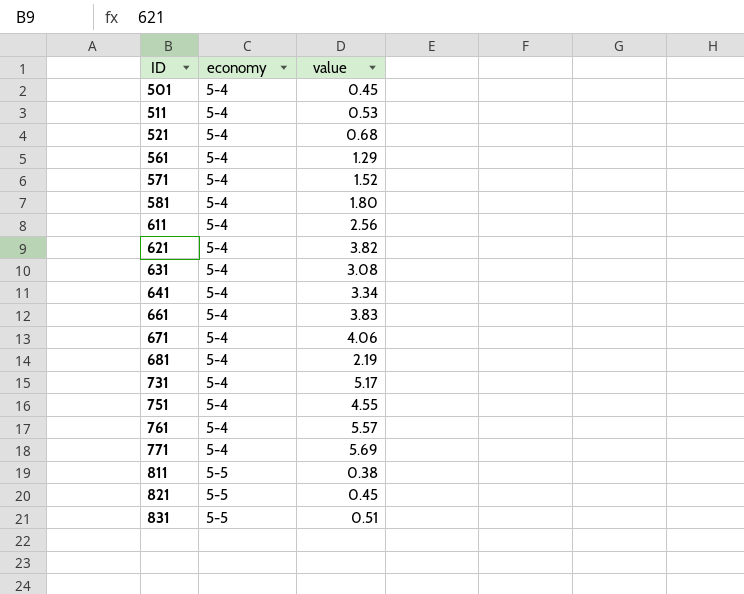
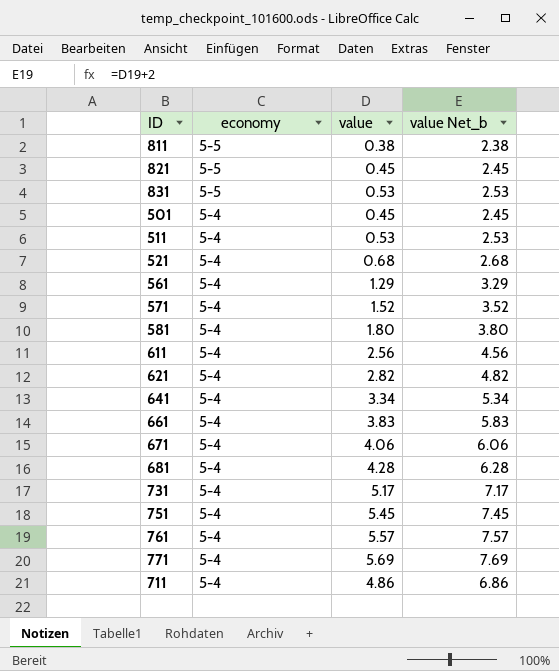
row order: ID ascending -> economy descending
column value Net_b | formula: none -> [value] + 2
row 631: 5-4 | 3.08 -> none
831 | value: 0.51 -> 0.53
621 | value: 3.82 -> 2.82
681 | value: 2.19 -> 4.28
751 | value: 4.55 -> 5.45
row 711: none -> 5-4 | 4.86 | 6.86

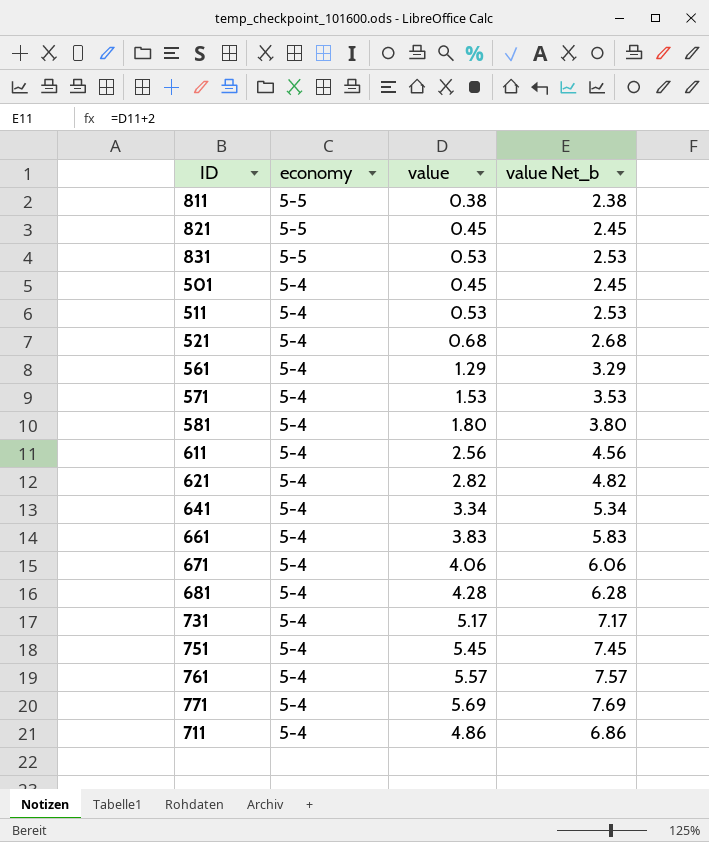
571 | value: 1.52 -> 1.53
571 | value Net_b: 3.52 -> 3.53

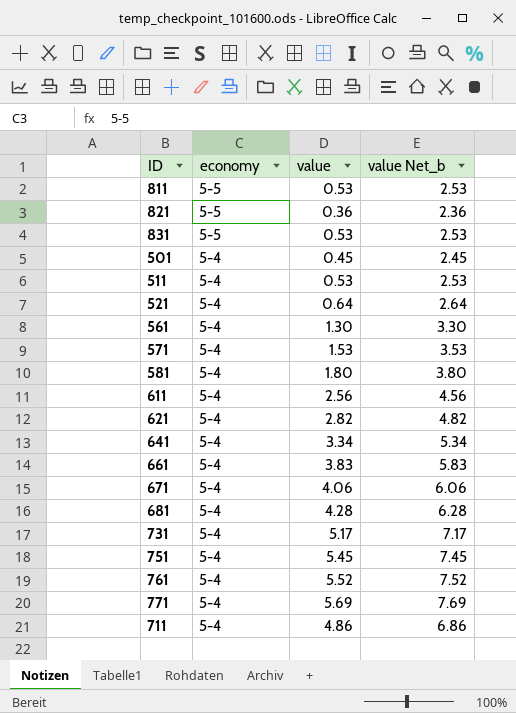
811 | value: 0.38 -> 0.53
811 | value Net_b: 2.38 -> 2.53
821 | value: 0.45 -> 0.36
821 | value Net_b: 2.45 -> 2.36
521 | value: 0.68 -> 0.64
521 | value Net_b: 2.68 -> 2.64
561 | value: 1.29 -> 1.30
561 | value Net_b: 3.29 -> 3.30
761 | value: 5.57 -> 5.52
761 | value Net_b: 7.57 -> 7.52

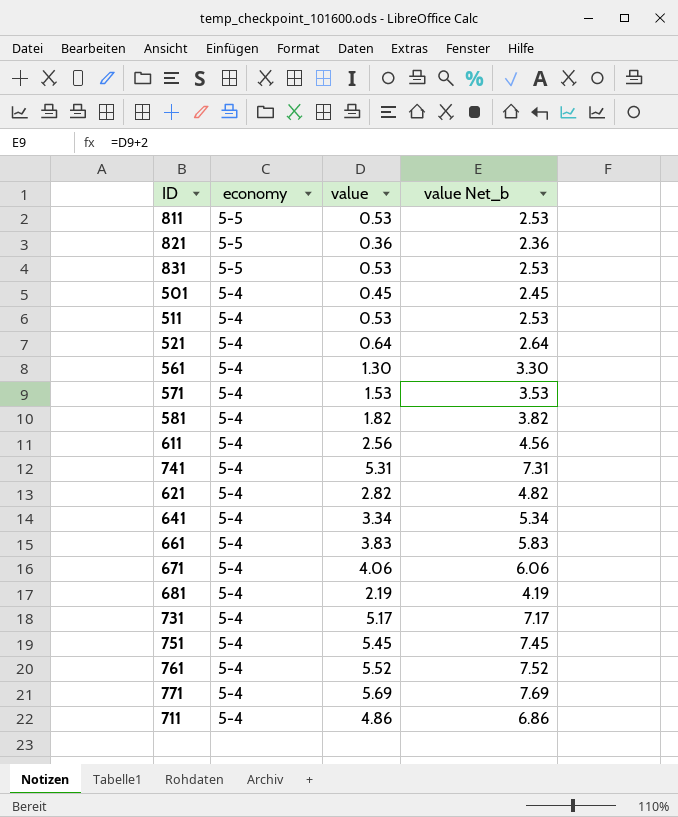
581 | value: 1.80 -> 1.82
581 | value Net_b: 3.80 -> 3.82
row 741: none -> 5-4 | 5.31 | 7.31
681 | value: 4.28 -> 2.19
681 | value Net_b: 6.28 -> 4.19

